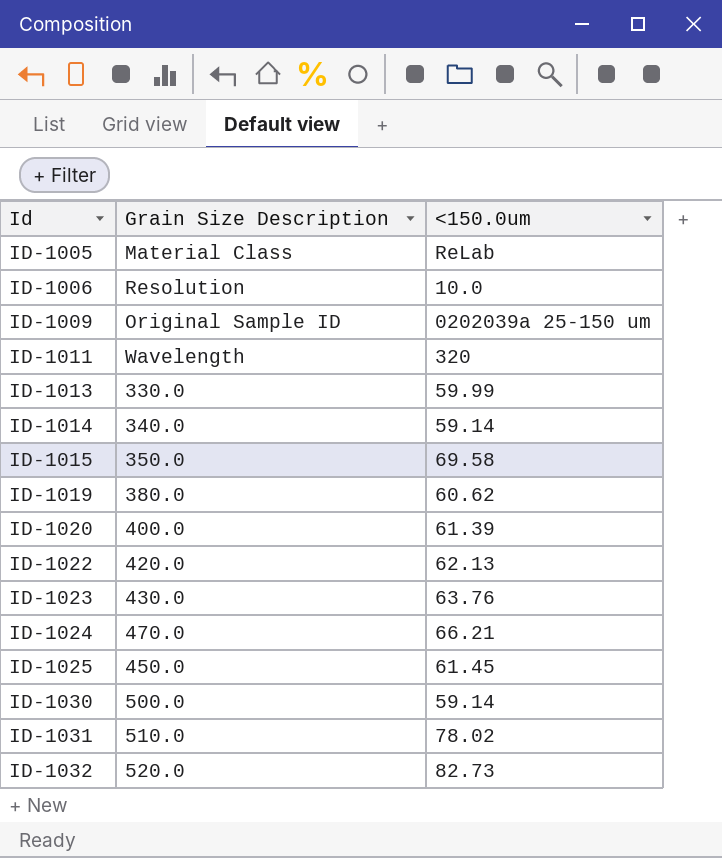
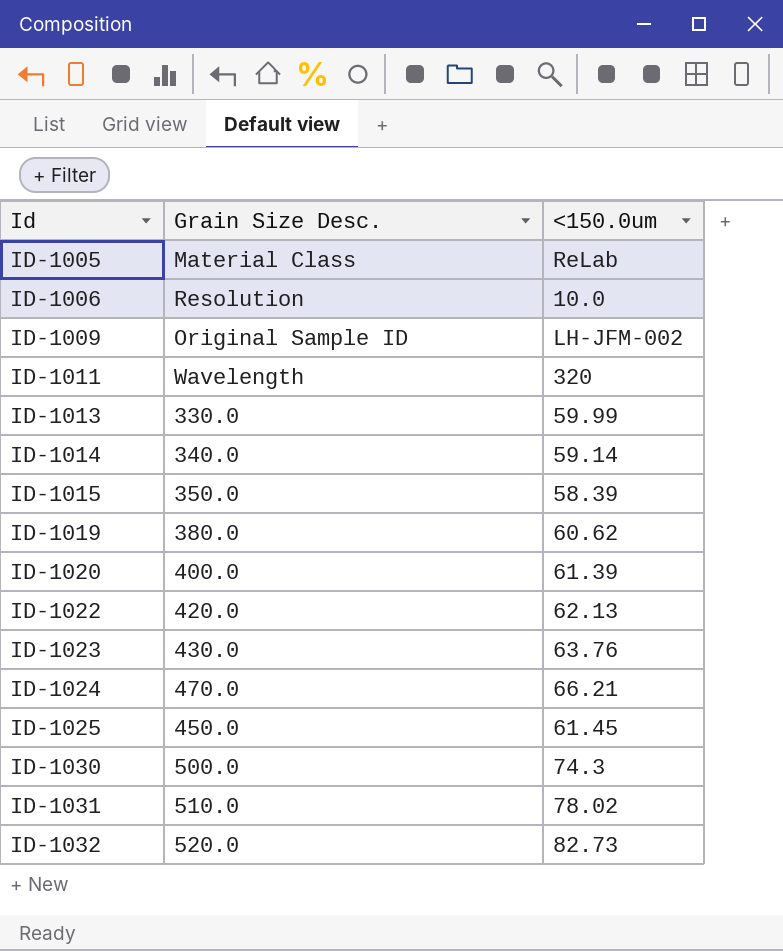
column name: Grain Size Description -> Grain Size Desc.
ID-1009 | <150.0um: 0202039a 25-150 um -> LH-JFM-002
ID-1015 | <150.0um: 69.58 -> 58.39
ID-1030 | <150.0um: 59.14 -> 74.3

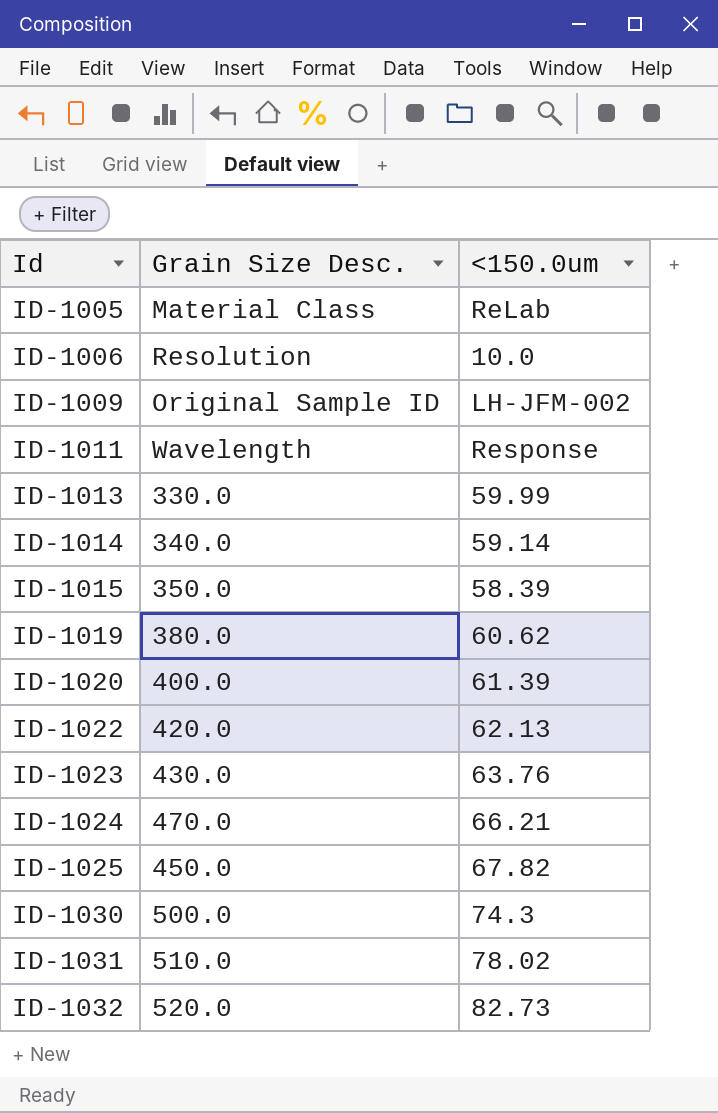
ID-1011 | <150.0um: 320 -> Response
ID-1025 | <150.0um: 61.45 -> 67.82

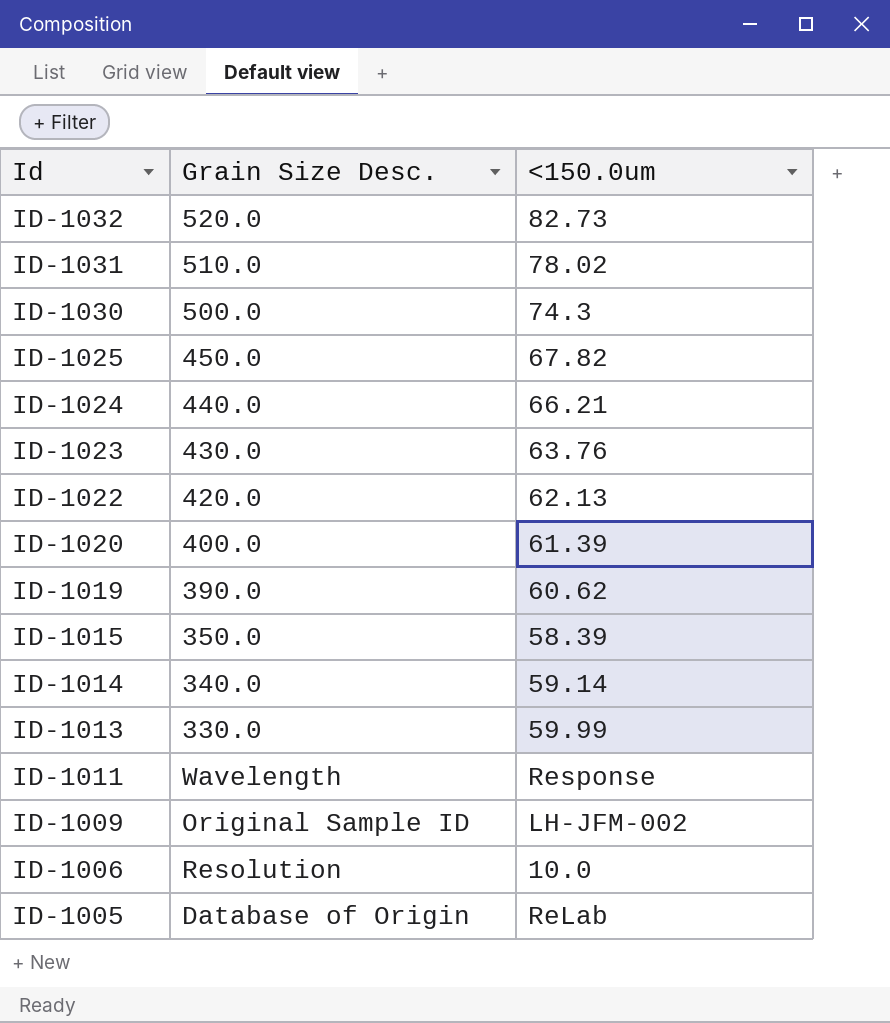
row order: Id ascending -> Id descending
ID-1024 | Grain Size Desc.: 470.0 -> 440.0
ID-1019 | Grain Size Desc.: 380.0 -> 390.0
ID-1005 | Grain Size Desc.: Material Class -> Database of Origin

